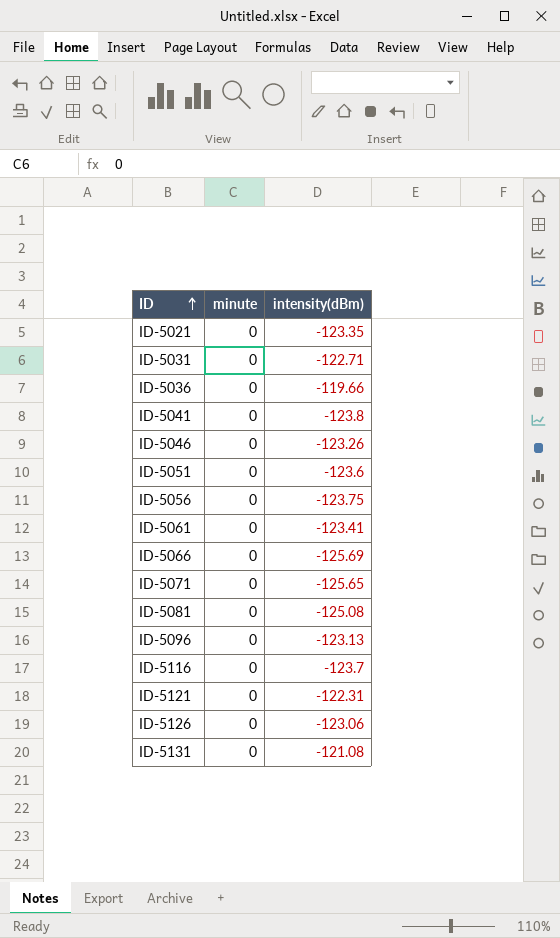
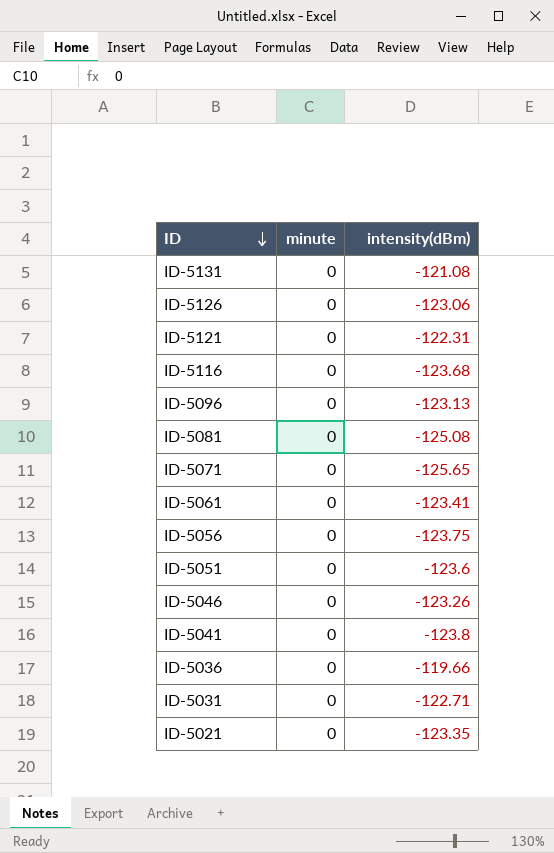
row order: ID ascending -> ID descending
row ID-5066: 0 | -125.69 -> none
ID-5116 | intensity(dBm): -123.7 -> -123.68

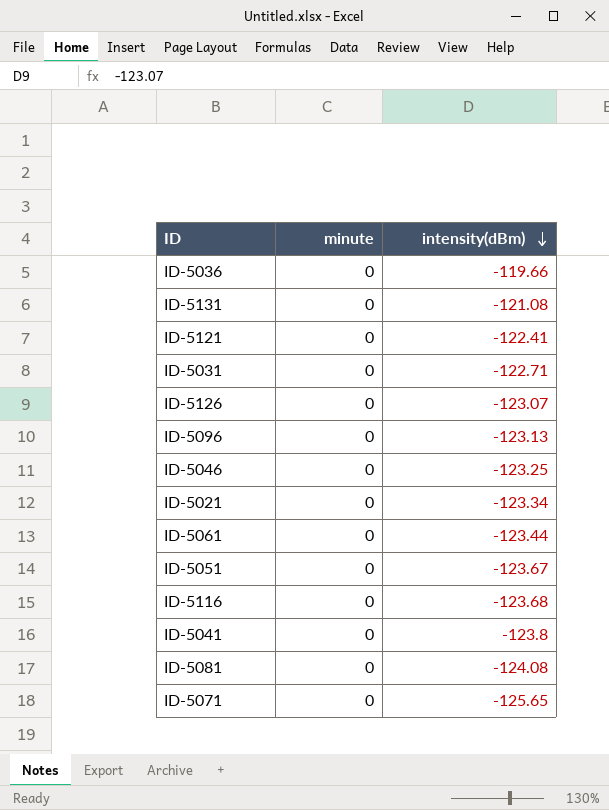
row order: ID descending -> intensity(dBm) descending
row ID-5056: 0 | -123.75 -> none
ID-5121 | intensity(dBm): -122.31 -> -122.41
ID-5126 | intensity(dBm): -123.06 -> -123.07
ID-5046 | intensity(dBm): -123.26 -> -123.25
ID-5021 | intensity(dBm): -123.35 -> -123.34
ID-5061 | intensity(dBm): -123.41 -> -123.44
ID-5051 | intensity(dBm): -123.6 -> -123.67
ID-5081 | intensity(dBm): -125.08 -> -124.08

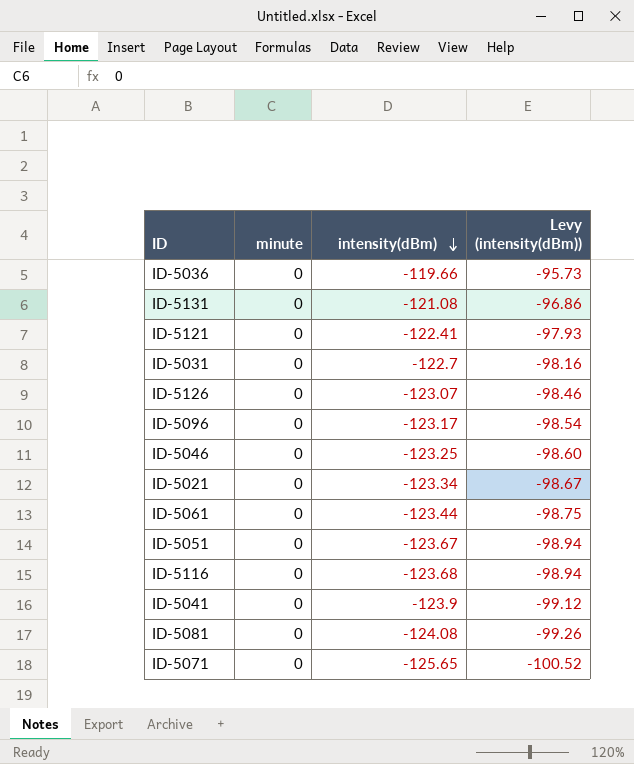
column Levy (intensity(dBm)) | formula: none -> [intensity(dBm)] * 0.8
ID-5031 | intensity(dBm): -122.71 -> -122.7
ID-5096 | intensity(dBm): -123.13 -> -123.17
ID-5041 | intensity(dBm): -123.8 -> -123.9

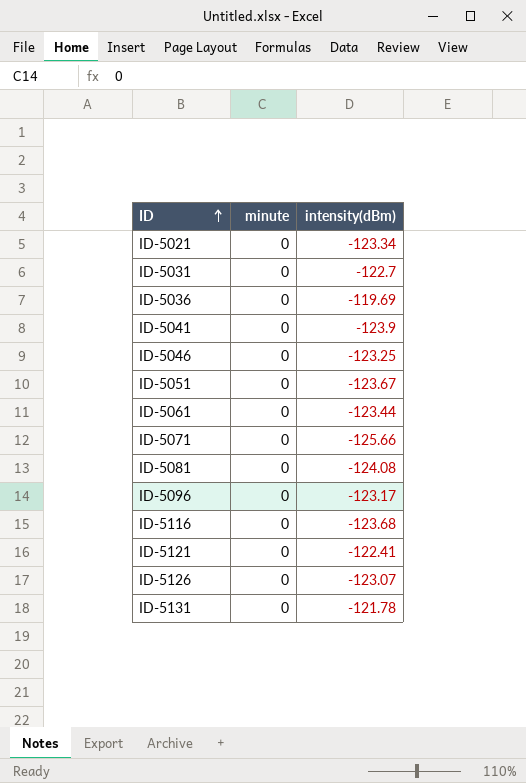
row order: intensity(dBm) descending -> ID ascending
column Levy (intensity(dBm)) | formula: [intensity(dBm)] * 0.8 -> none
ID-5036 | intensity(dBm): -119.66 -> -119.69
ID-5071 | intensity(dBm): -125.65 -> -125.66
ID-5131 | intensity(dBm): -121.08 -> -121.78

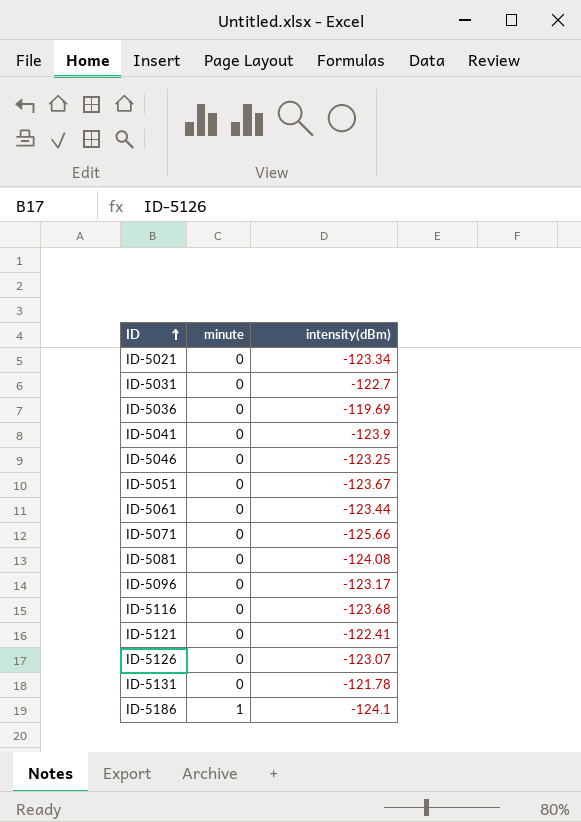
row ID-5186: none -> 1 | -124.1

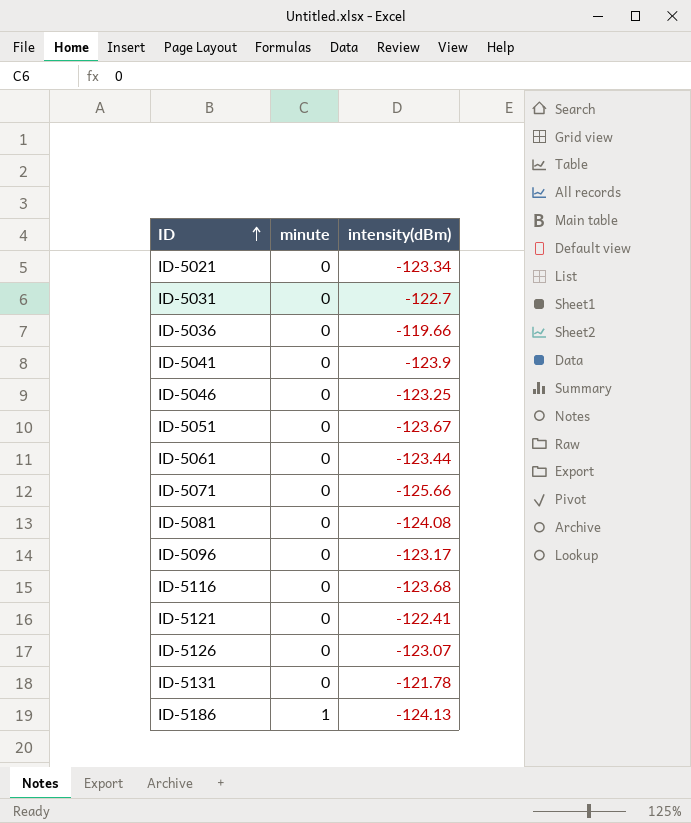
ID-5036 | intensity(dBm): -119.69 -> -119.66
ID-5186 | intensity(dBm): -124.1 -> -124.13

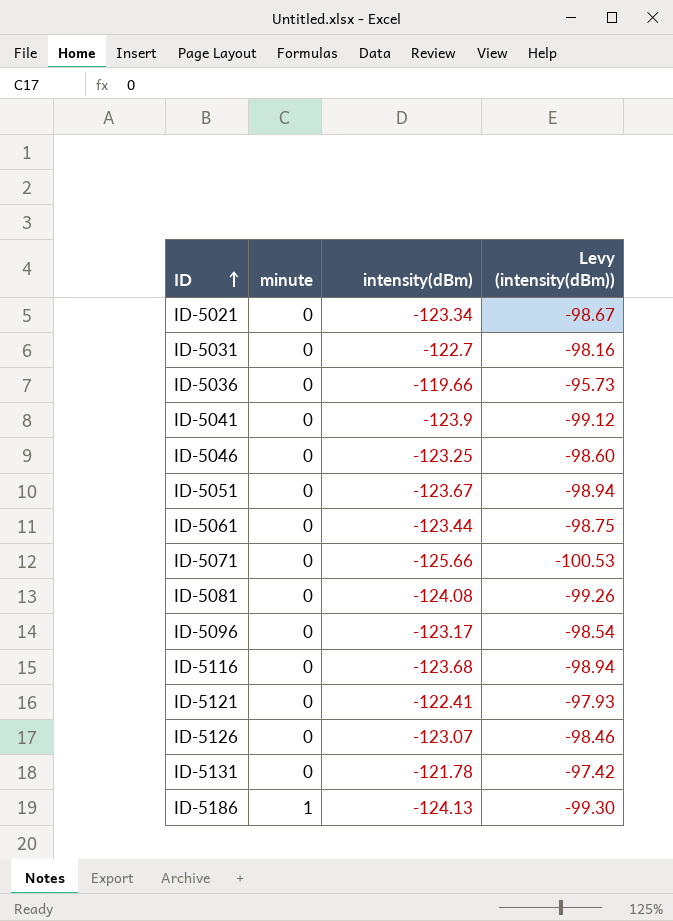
column Levy (intensity(dBm)) | formula: none -> [intensity(dBm)] * 0.8

